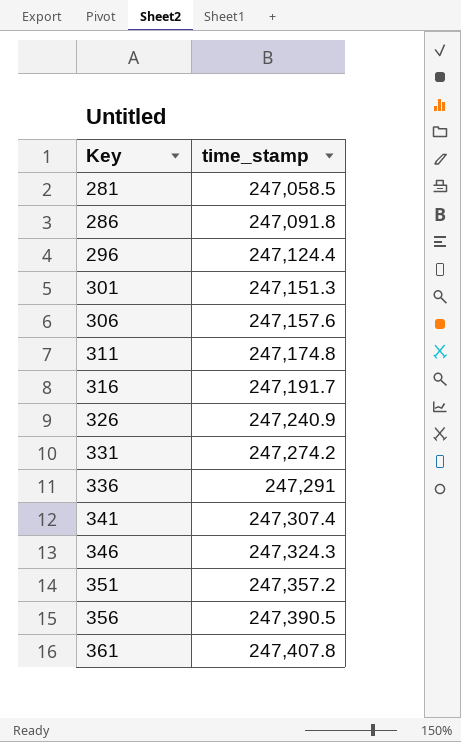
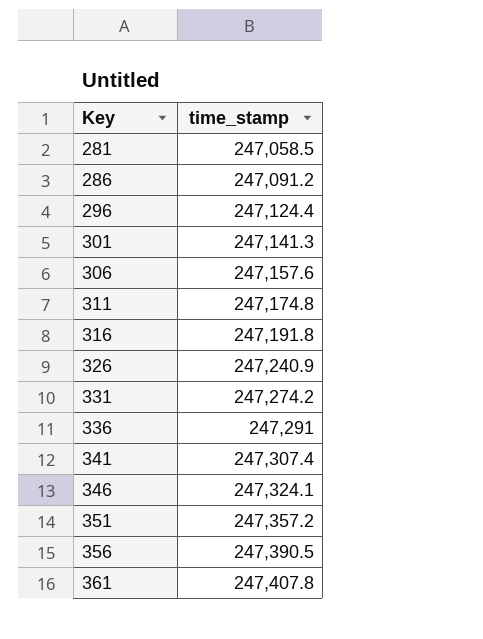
286 | time_stamp: 247,091.8 -> 247,091.2
301 | time_stamp: 247,151.3 -> 247,141.3
316 | time_stamp: 247,191.7 -> 247,191.8
346 | time_stamp: 247,324.3 -> 247,324.1

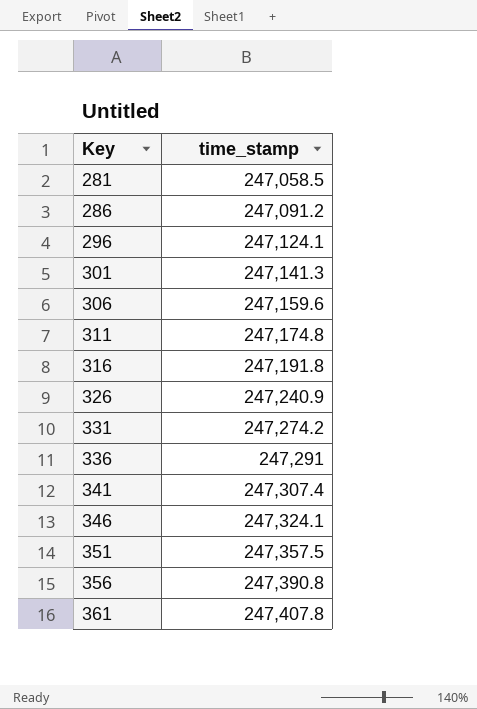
296 | time_stamp: 247,124.4 -> 247,124.1
306 | time_stamp: 247,157.6 -> 247,159.6
351 | time_stamp: 247,357.2 -> 247,357.5
356 | time_stamp: 247,390.5 -> 247,390.8

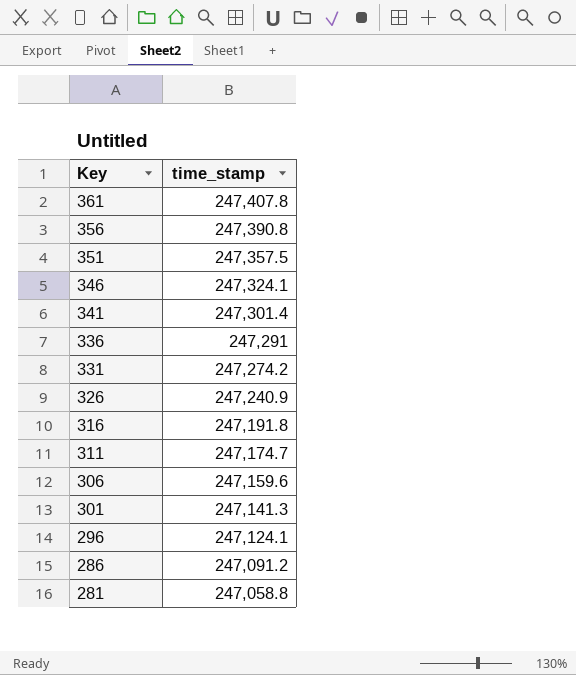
row order: Key ascending -> Key descending
341 | time_stamp: 247,307.4 -> 247,301.4
311 | time_stamp: 247,174.8 -> 247,174.7
281 | time_stamp: 247,058.5 -> 247,058.8

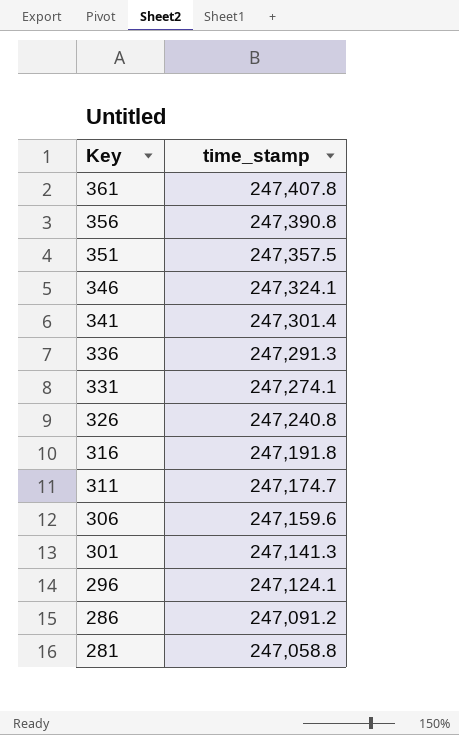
336 | time_stamp: 247,291 -> 247,291.3
331 | time_stamp: 247,274.2 -> 247,274.1
326 | time_stamp: 247,240.9 -> 247,240.8

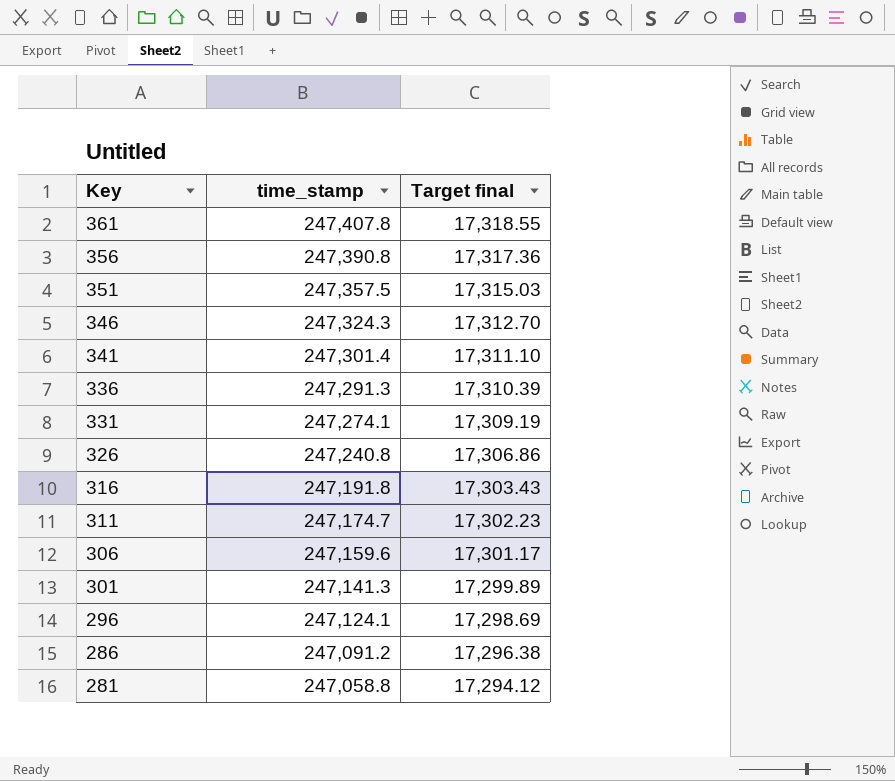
column Target final | formula: none -> [time_stamp] * 0.07
346 | time_stamp: 247,324.1 -> 247,324.3

